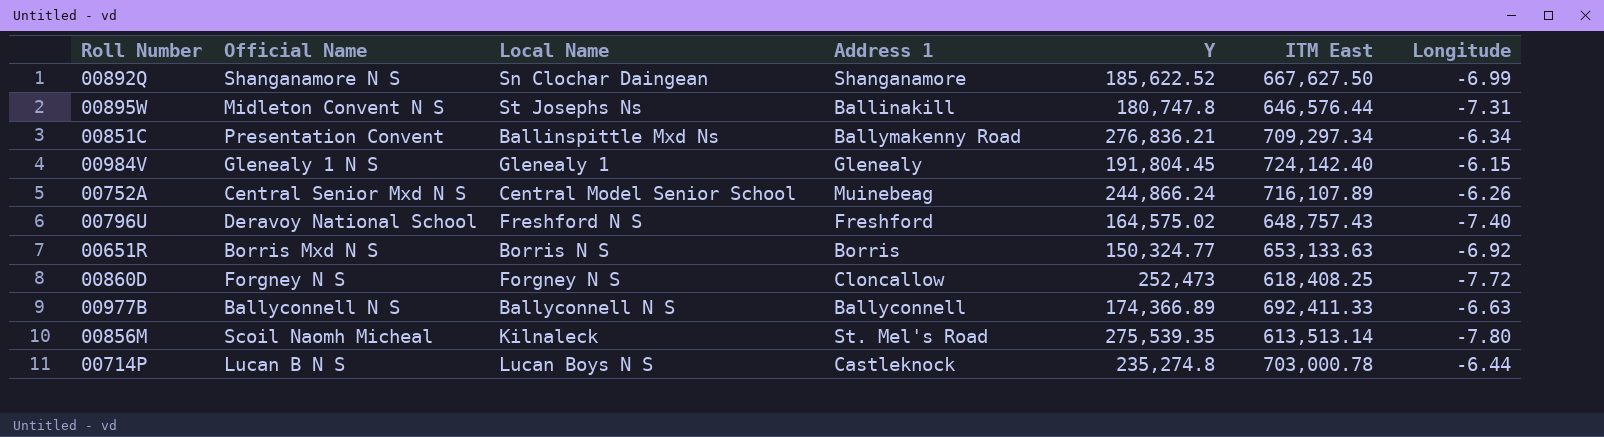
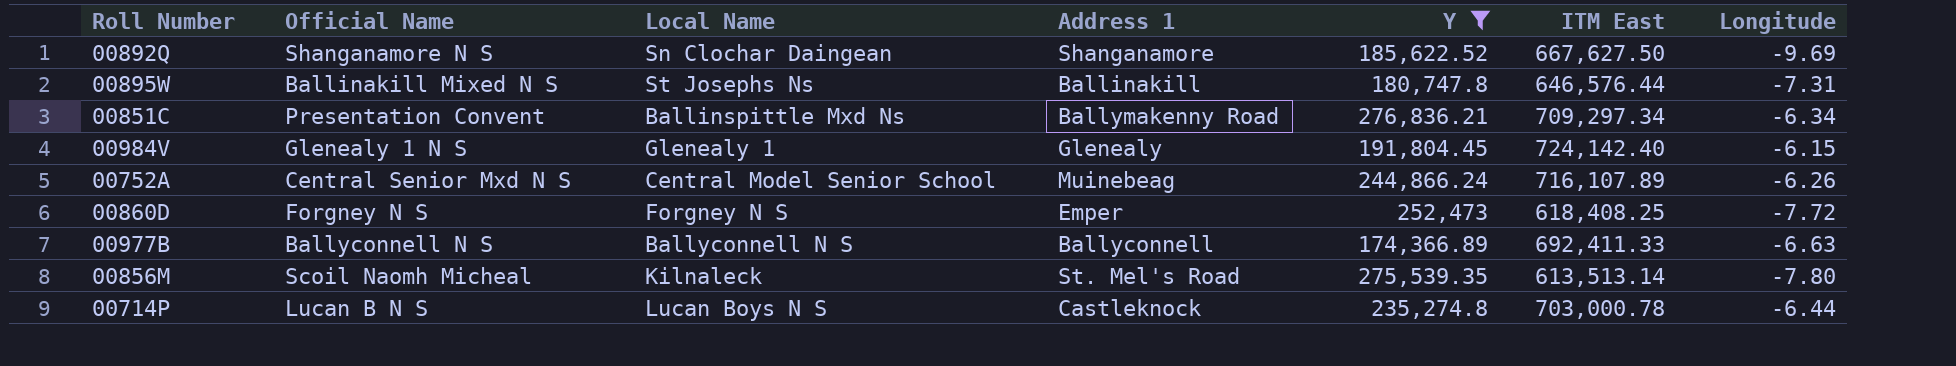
filter: none -> Y >= 174,366.89
00892Q | Longitude: -6.99 -> -9.69
00895W | Official Name: Midleton Convent N S -> Ballinakill Mixed N S
00860D | Address 1: Cloncallow -> Emper

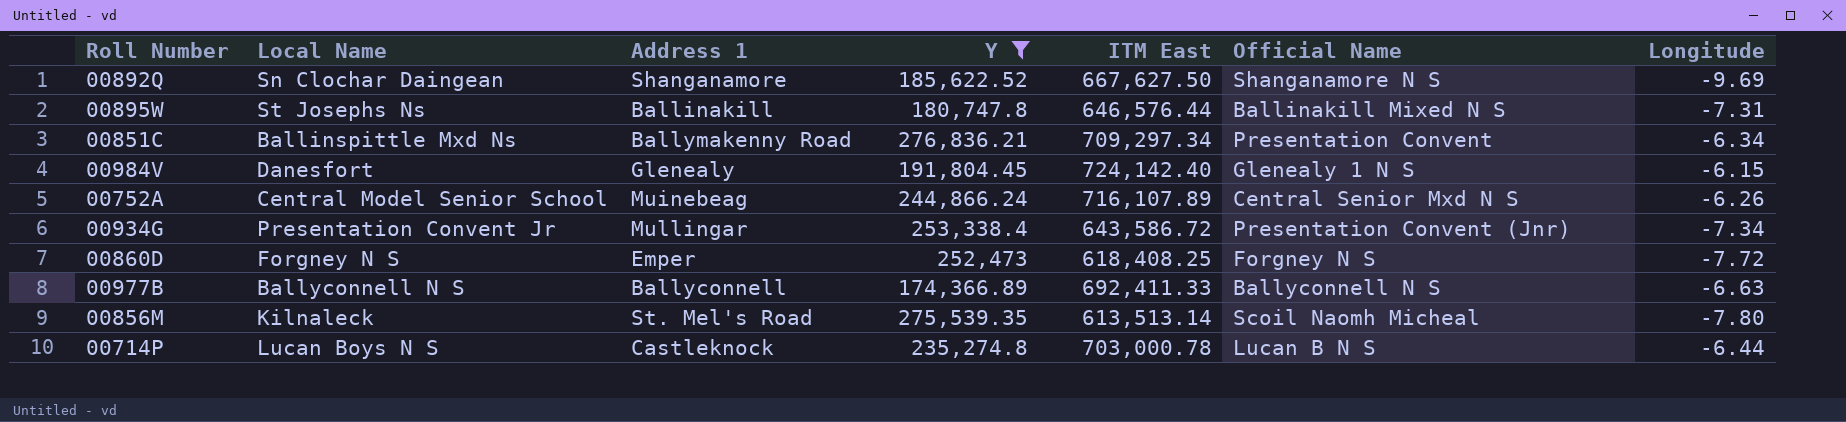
column Official Name | position: 2 -> 6
00984V | Local Name: Glenealy 1 -> Danesfort
row 00934G: none -> Presentation Convent Jr | Mullingar | 253,338.4 | 643,586.72 | Presentation Convent (Jnr) | -7.34

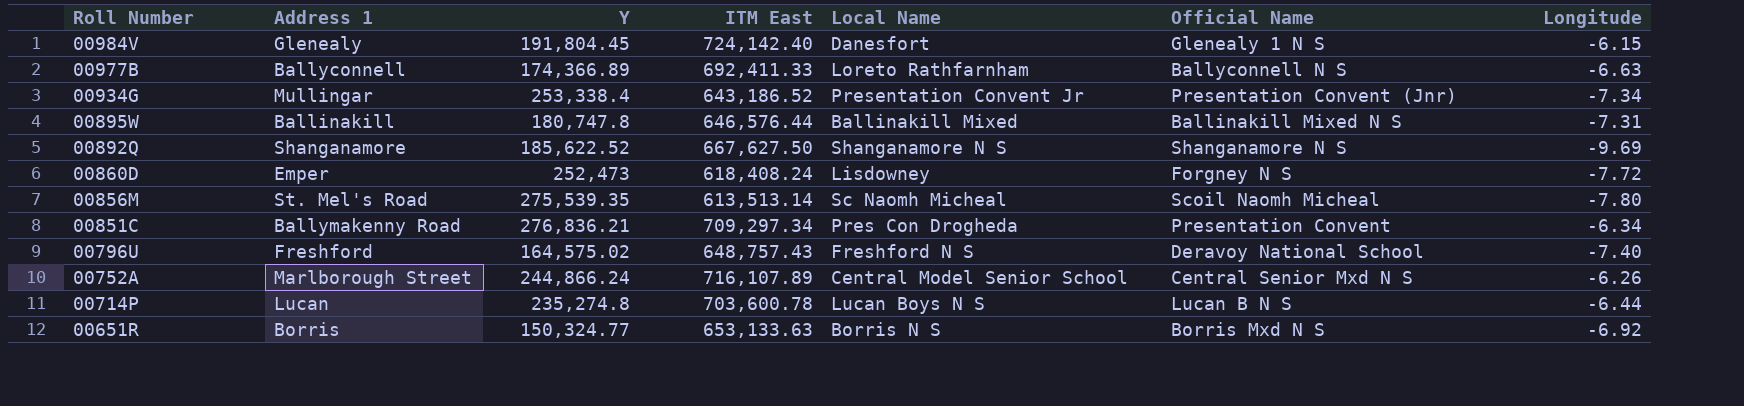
filter: Y >= 174,366.89 -> none
row order: none -> Roll Number descending
column Local Name | position: 2 -> 5
00977B | Local Name: Ballyconnell N S -> Loreto Rathfarnham
00934G | ITM East: 643,586.72 -> 643,186.52
00895W | Local Name: St Josephs Ns -> Ballinakill Mixed
00892Q | Local Name: Sn Clochar Daingean -> Shanganamore N S
00860D | ITM East: 618,408.25 -> 618,408.24
00860D | Local Name: Forgney N S -> Lisdowney
00856M | Local Name: Kilnaleck -> Sc Naomh Micheal
00851C | Local Name: Ballinspittle Mxd Ns -> Pres Con Drogheda
00752A | Address 1: Muinebeag -> Marlborough Street
00714P | Address 1: Castleknock -> Lucan
00714P | ITM East: 703,000.78 -> 703,600.78

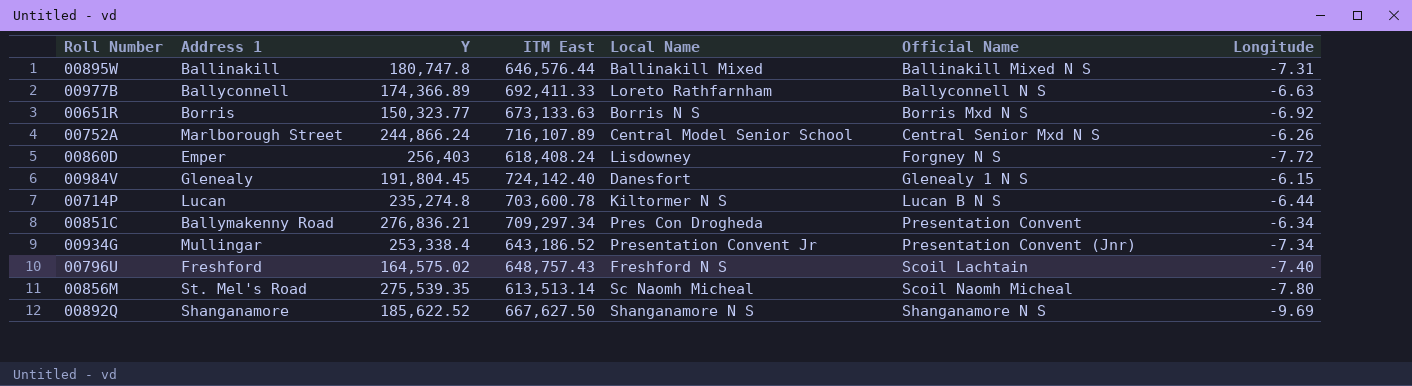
row order: Roll Number descending -> Official Name ascending
00651R | Y: 150,324.77 -> 150,323.77
00651R | ITM East: 653,133.63 -> 673,133.63
00860D | Y: 252,473 -> 256,403
00714P | Local Name: Lucan Boys N S -> Kiltormer N S
00796U | Official Name: Deravoy National School -> Scoil Lachtain

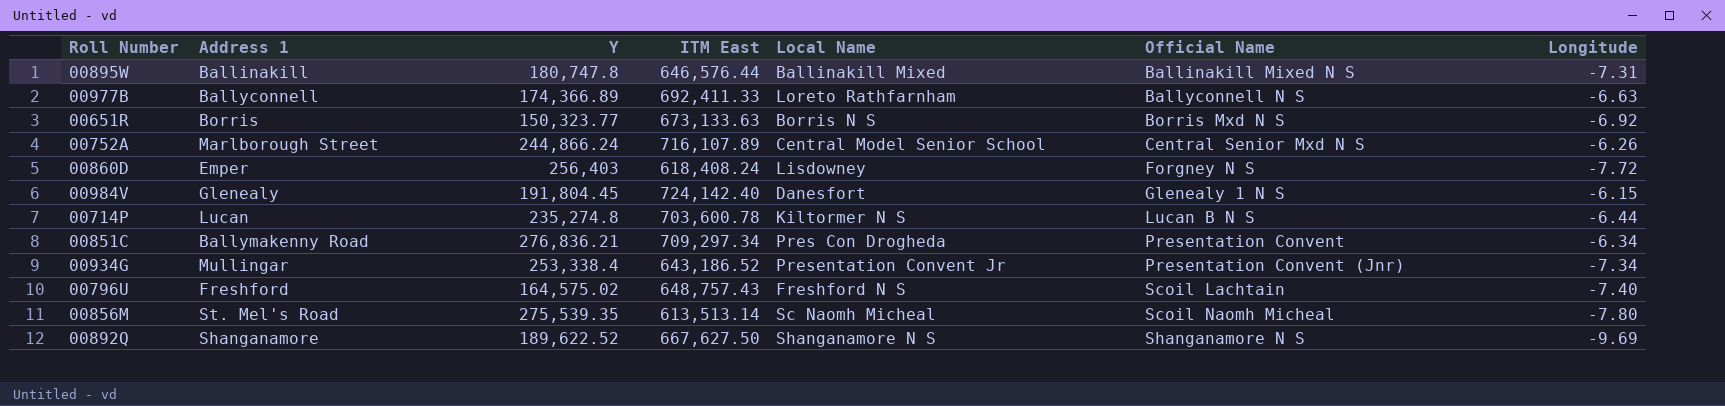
00892Q | Y: 185,622.52 -> 189,622.52

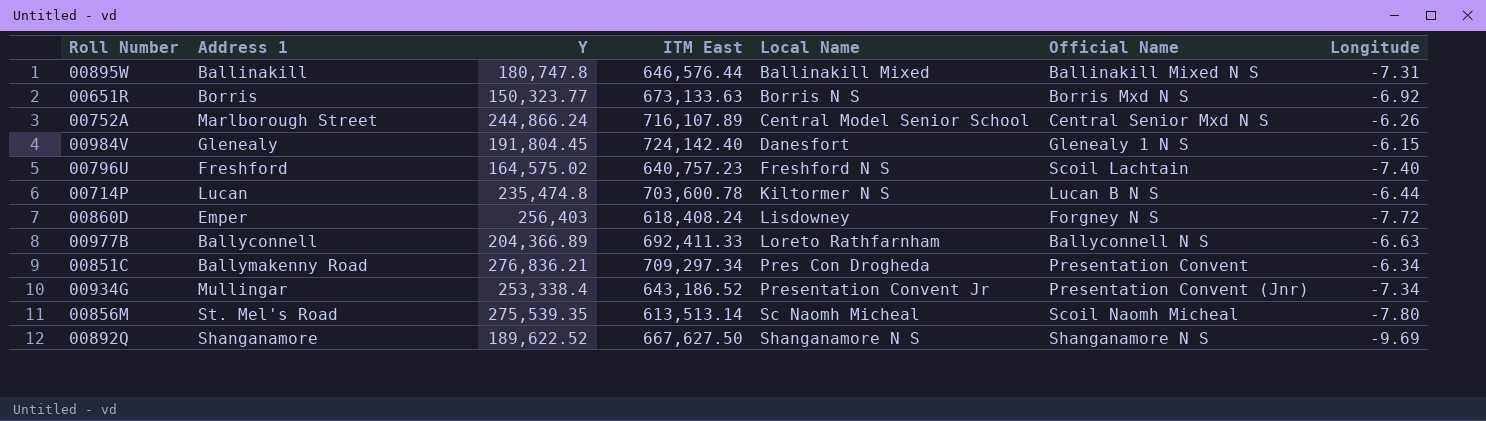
row order: Official Name ascending -> Local Name ascending
00796U | ITM East: 648,757.43 -> 640,757.23
00714P | Y: 235,274.8 -> 235,474.8
00977B | Y: 174,366.89 -> 204,366.89

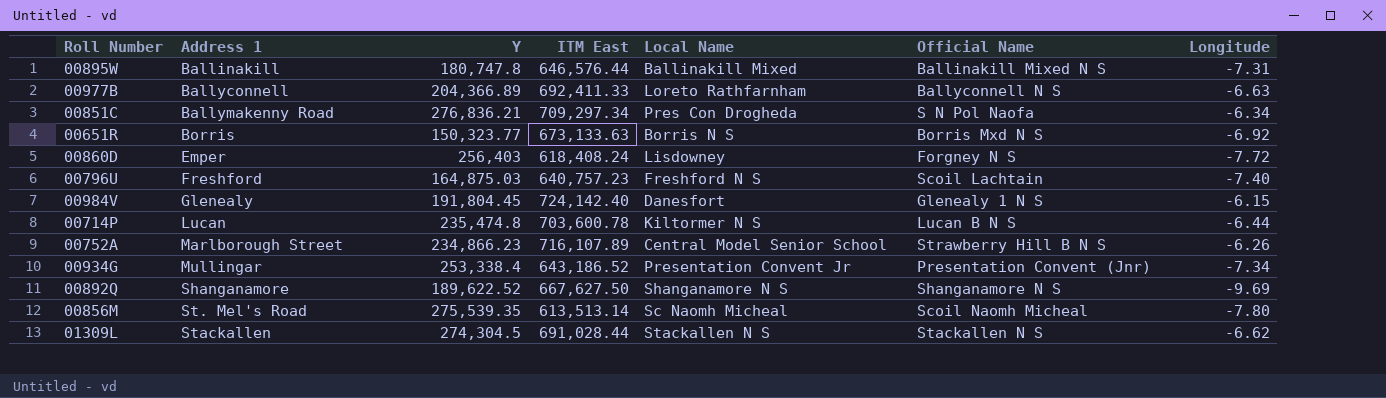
row order: Local Name ascending -> Address 1 ascending
00851C | Official Name: Presentation Convent -> S N Pol Naofa
00796U | Y: 164,575.02 -> 164,875.03
00752A | Y: 244,866.24 -> 234,866.23
00752A | Official Name: Central Senior Mxd N S -> Strawberry Hill B N S
row 01309L: none -> Stackallen | 274,304.5 | 691,028.44 | Stackallen N S | Stackallen N S | -6.62

